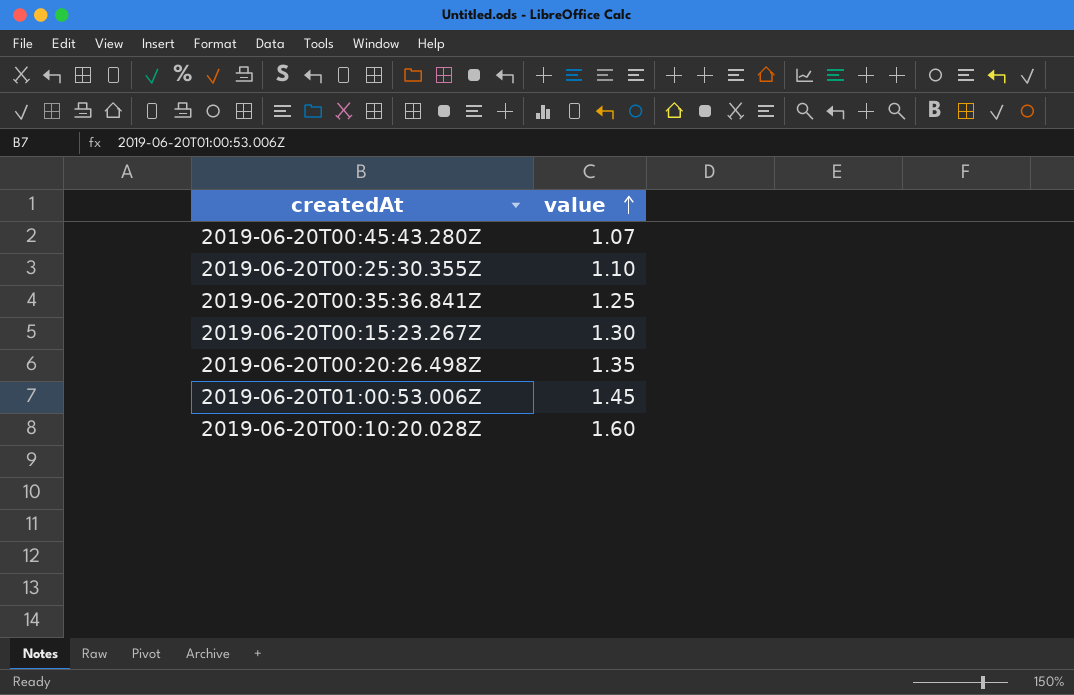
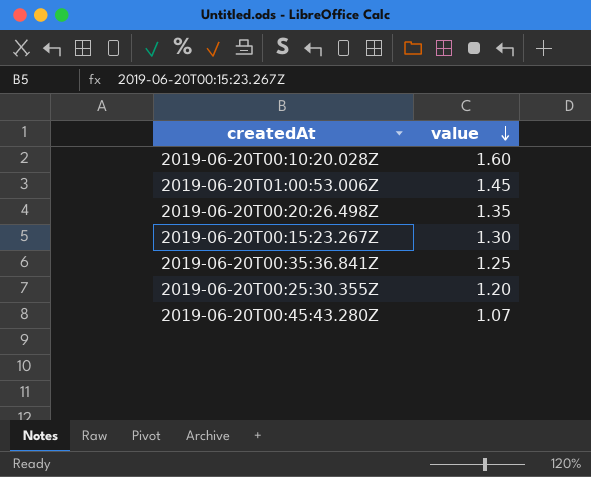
row order: value ascending -> value descending
2019-06-20T00:25:30.355Z | value: 1.10 -> 1.20

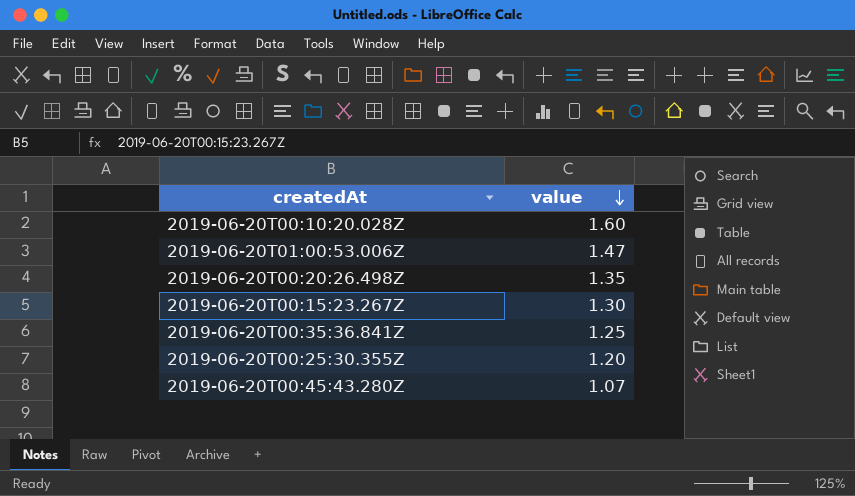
2019-06-20T01:00:53.006Z | value: 1.45 -> 1.47

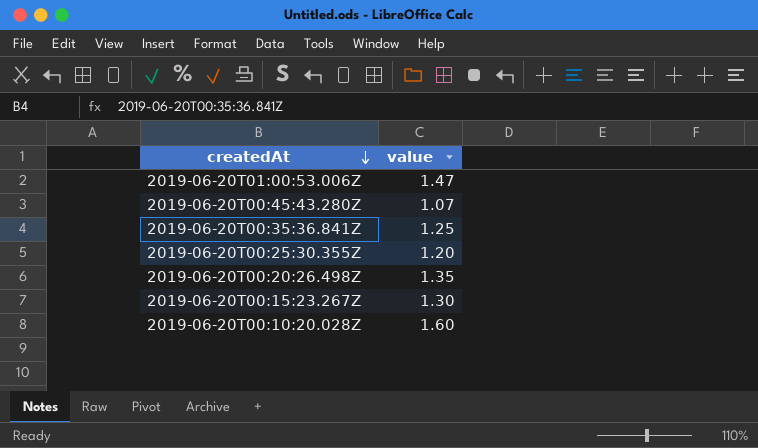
row order: value descending -> createdAt descending

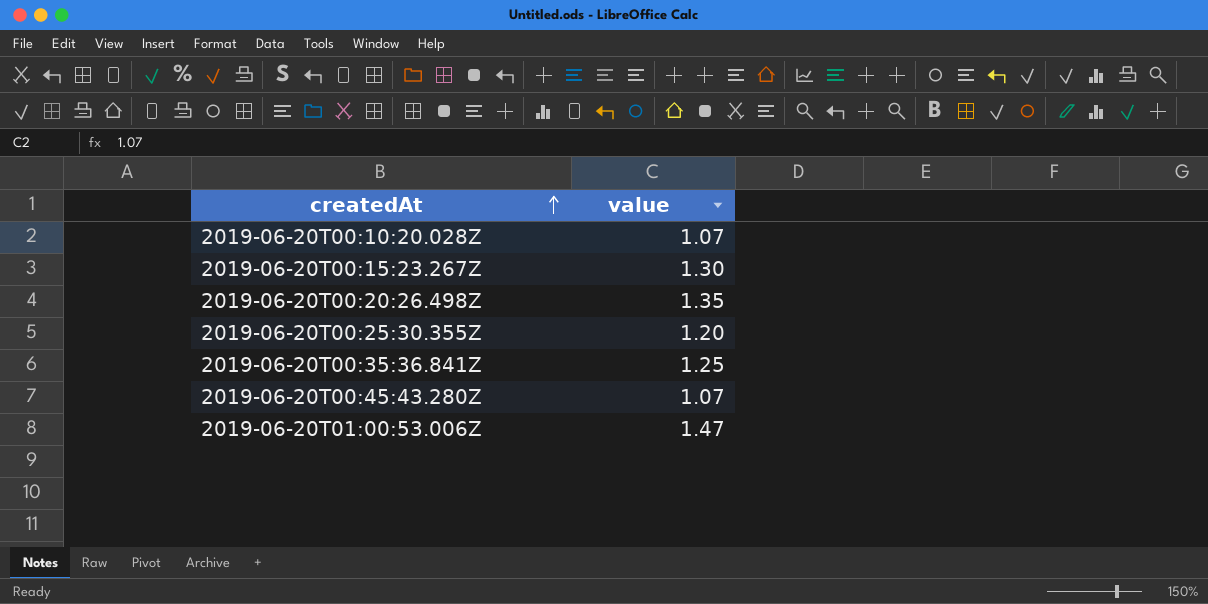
row order: createdAt descending -> createdAt ascending
2019-06-20T00:10:20.028Z | value: 1.60 -> 1.07

